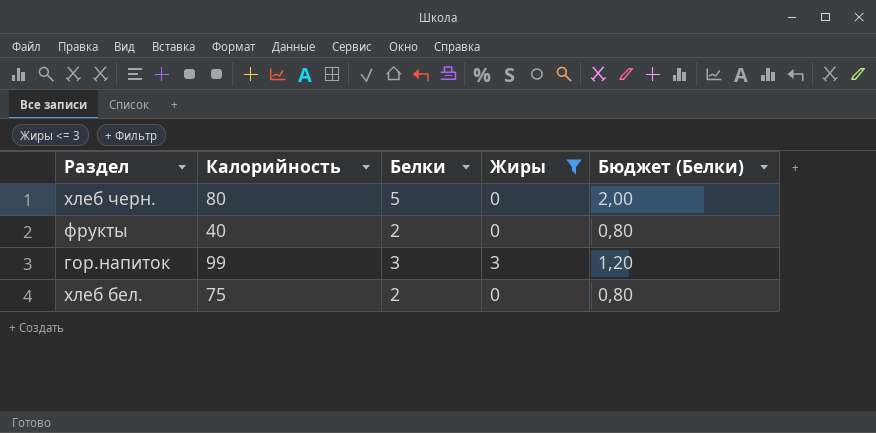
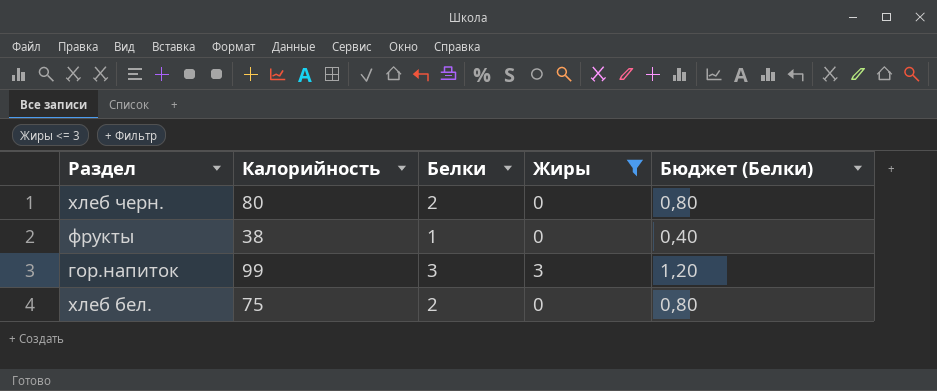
хлеб черн. | Белки: 5 -> 2
хлеб черн. | Бюджет (Белки): 2,00 -> 0,80
фрукты | Калорийность: 40 -> 38
фрукты | Белки: 2 -> 1
фрукты | Бюджет (Белки): 0,80 -> 0,40

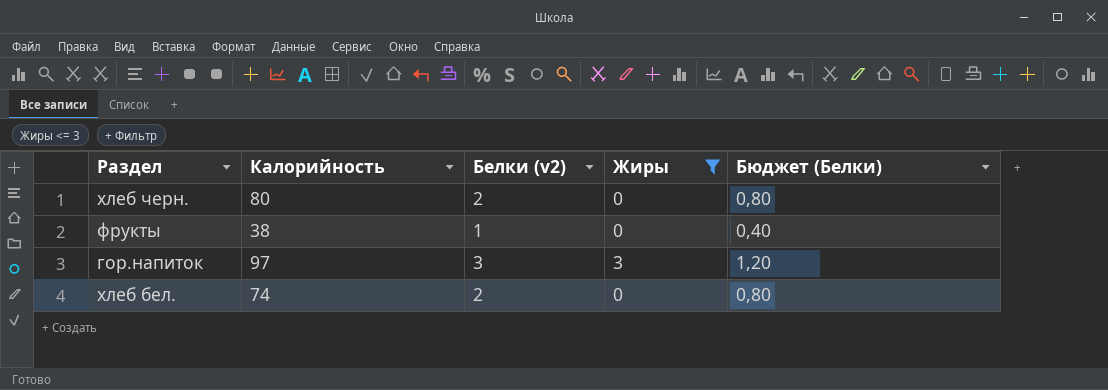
column name: Белки -> Белки (v2)
гор.напиток | Калорийность: 99 -> 97
хлеб бел. | Калорийность: 75 -> 74

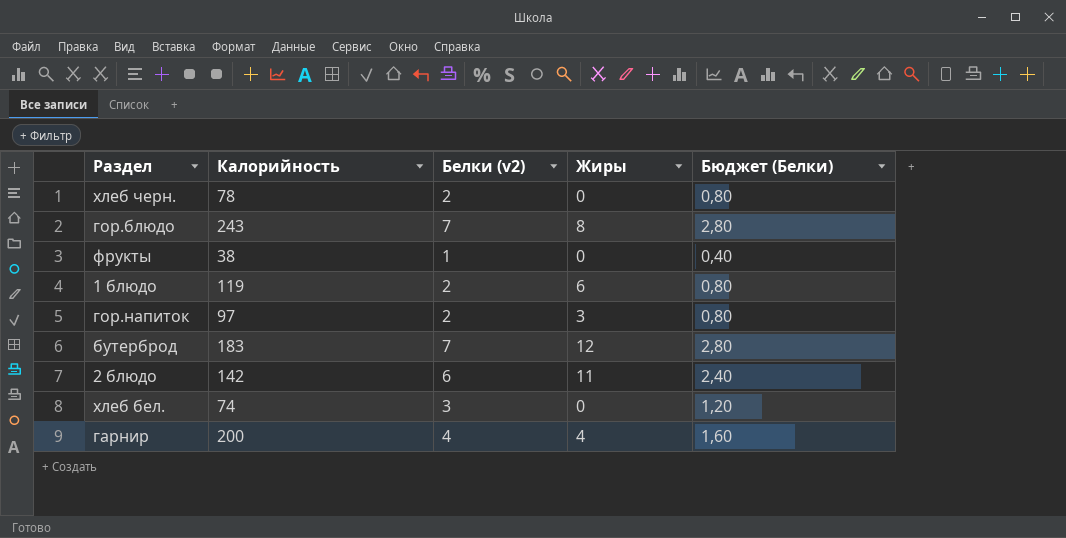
filter: Жиры <= 3 -> none
хлеб черн. | Калорийность: 80 -> 78
гор.напиток | Белки (v2): 3 -> 2
гор.напиток | Бюджет (Белки): 1,20 -> 0,80
хлеб бел. | Белки (v2): 2 -> 3
хлеб бел. | Бюджет (Белки): 0,80 -> 1,20

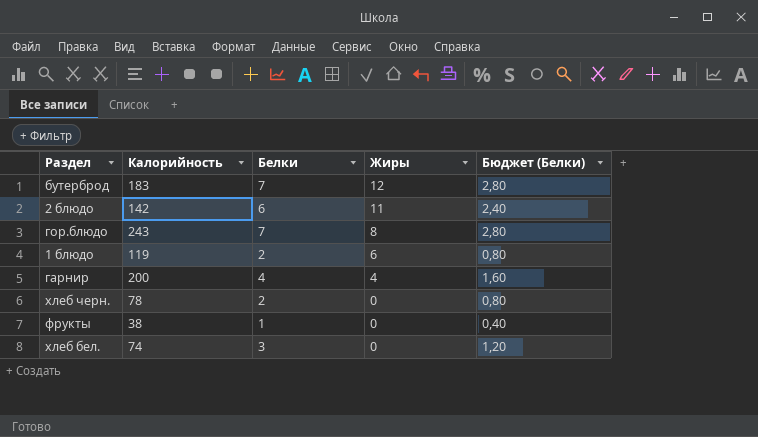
row order: none -> Жиры descending
column name: Белки (v2) -> Белки
row гор.напиток: 97 | 2 | 3 | 0,80 -> none

